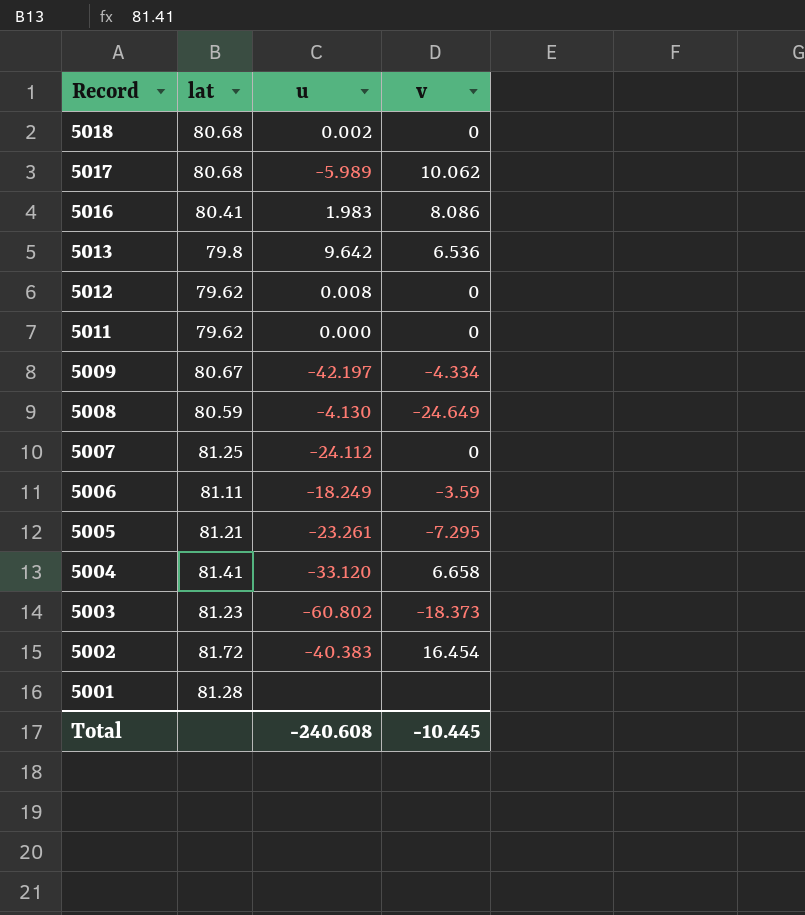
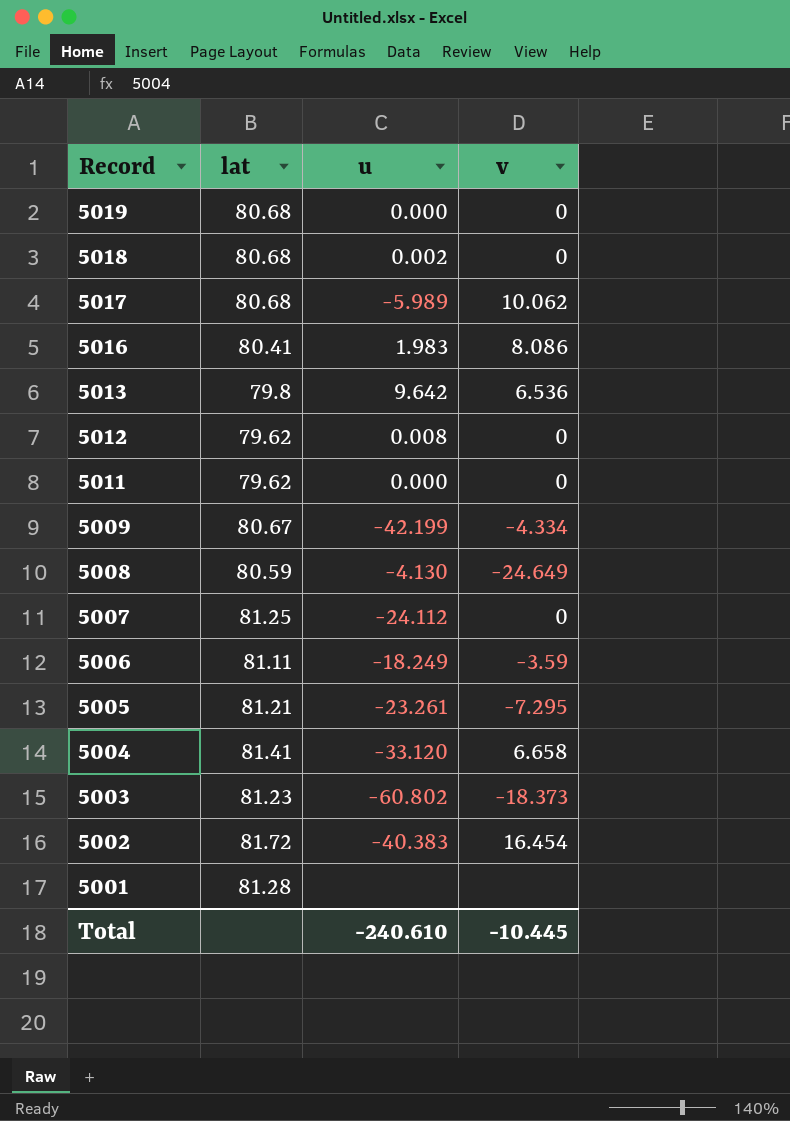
row 5019: none -> 80.68 | 0.000 | 0
5009 | u: -42.197 -> -42.199
Total | u: -240.608 -> -240.610

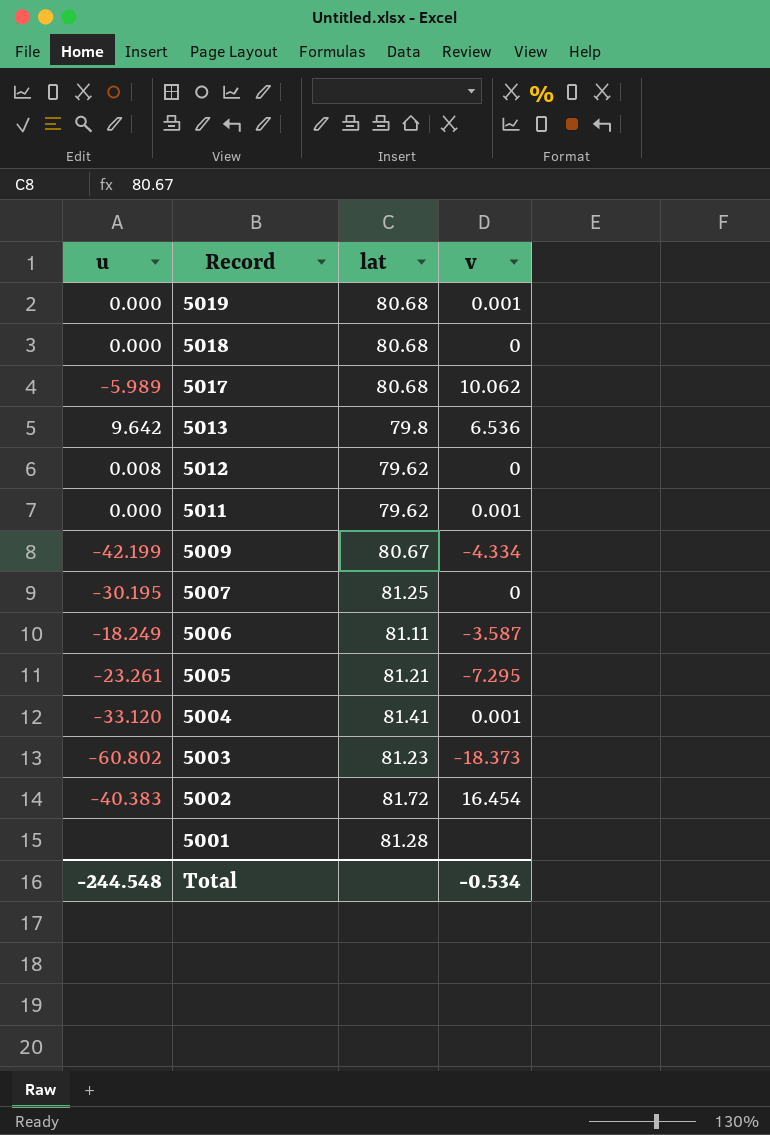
column u | position: 3 -> 1
row 5016: 80.41 | 1.983 | 8.086 -> none
row 5008: 80.59 | -4.130 | -24.649 -> none
5019 | v: 0 -> 0.001
5018 | u: 0.002 -> 0.000
5011 | v: 0 -> 0.001
5007 | u: -24.112 -> -30.195
5006 | v: -3.59 -> -3.587
5004 | v: 6.658 -> 0.001
Total | u: -240.610 -> -244.548
Total | v: -10.445 -> -0.534

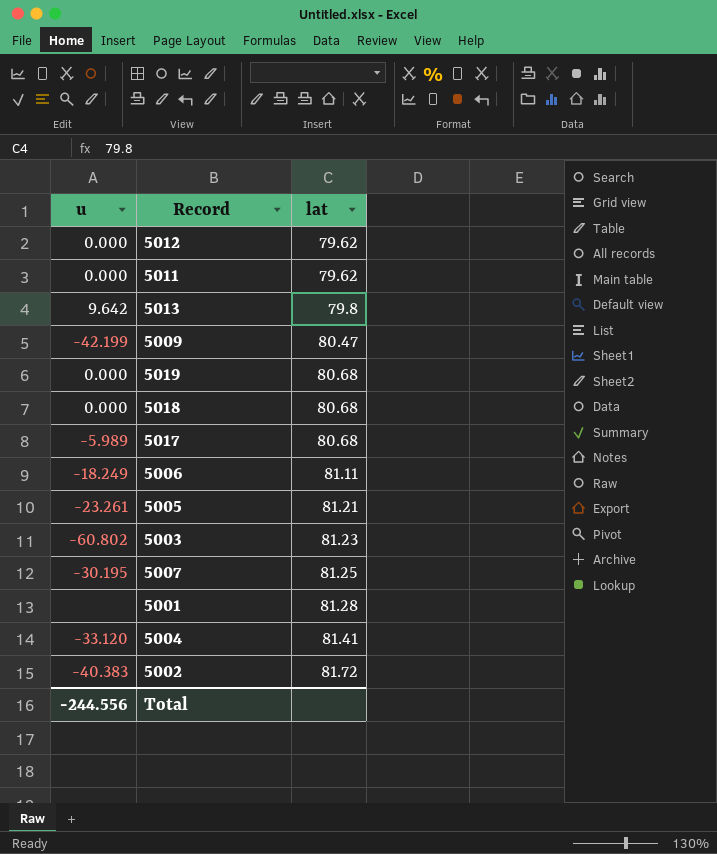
row order: Record descending -> lat ascending
column v | position: 4 -> none
5012 | u: 0.008 -> 0.000
5009 | lat: 80.67 -> 80.47
Total | u: -244.548 -> -244.556

